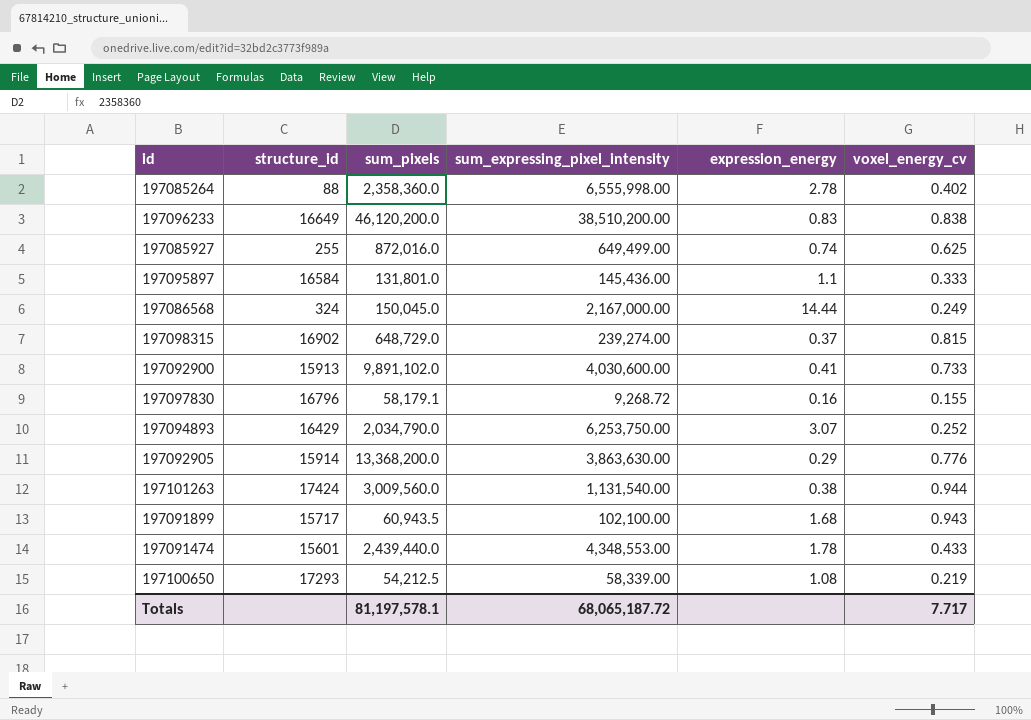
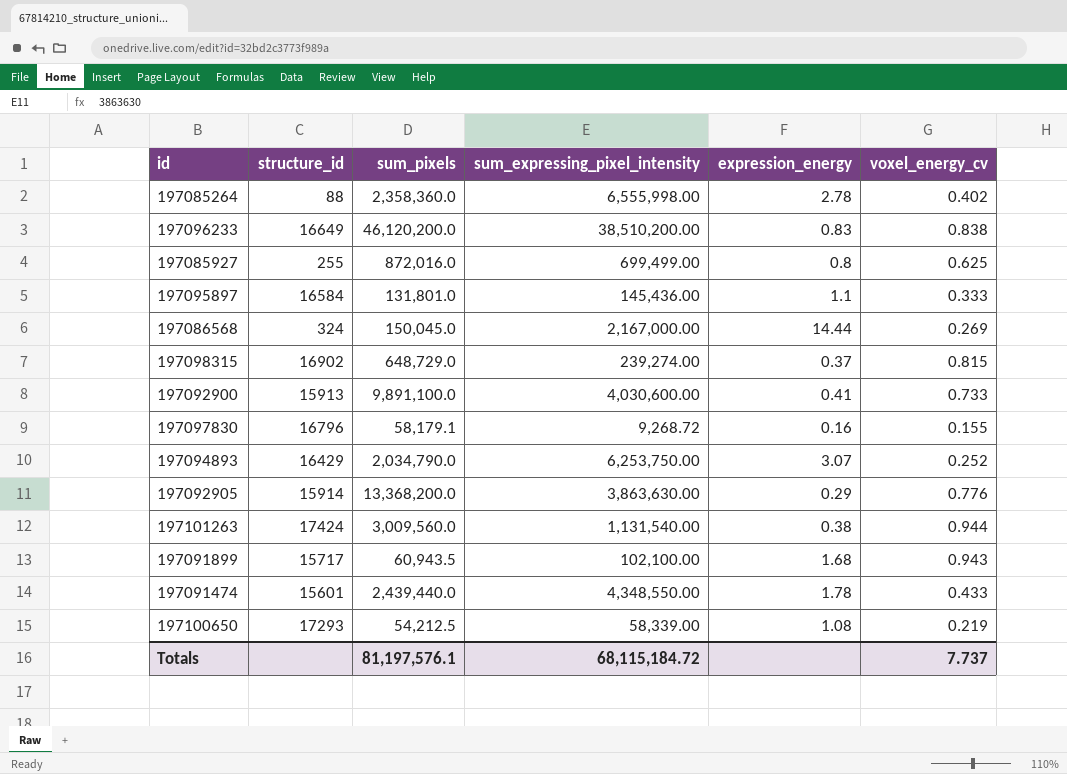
197085927 | sum_expressing_pixel_intensity: 649,499.00 -> 699,499.00
197085927 | expression_energy: 0.74 -> 0.8
197086568 | voxel_energy_cv: 0.249 -> 0.269
197092900 | sum_pixels: 9,891,102.0 -> 9,891,100.0
197091474 | sum_expressing_pixel_intensity: 4,348,553.00 -> 4,348,550.00
Totals | sum_pixels: 81,197,578.1 -> 81,197,576.1
Totals | sum_expressing_pixel_intensity: 68,065,187.72 -> 68,115,184.72
Totals | voxel_energy_cv: 7.717 -> 7.737

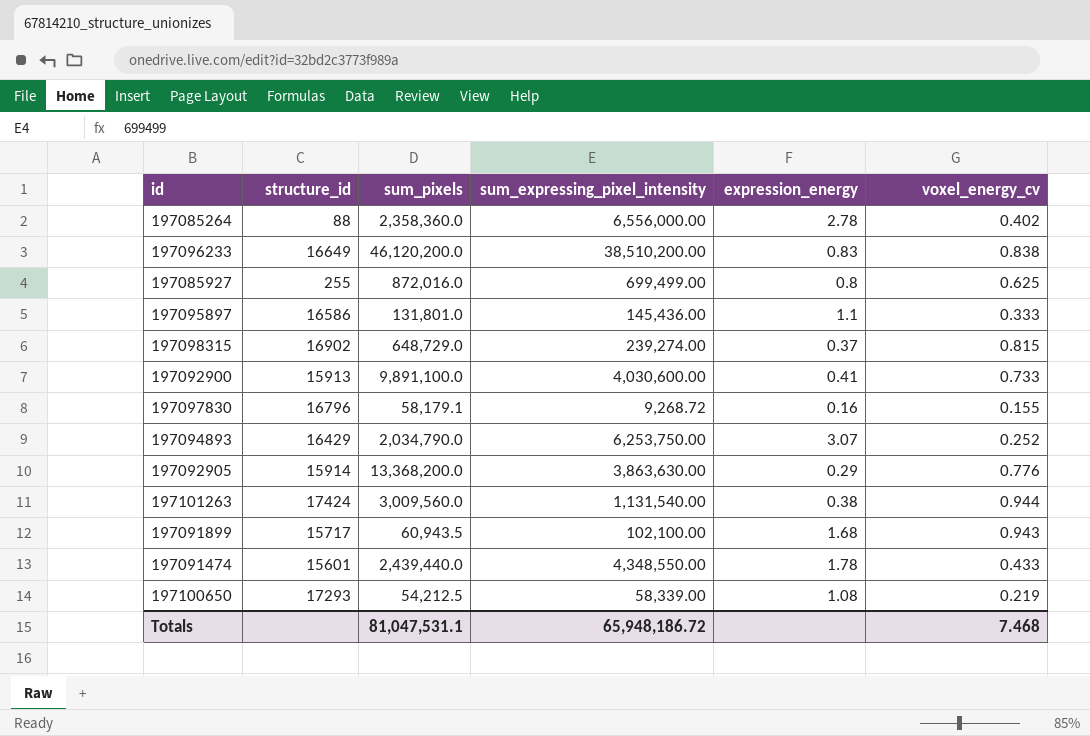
row 197086568: 324 | 150,045.0 | 2,167,000.00 | 14.44 | 0.269 -> none
197085264 | sum_expressing_pixel_intensity: 6,555,998.00 -> 6,556,000.00
197095897 | structure_id: 16584 -> 16586
Totals | sum_pixels: 81,197,576.1 -> 81,047,531.1
Totals | sum_expressing_pixel_intensity: 68,115,184.72 -> 65,948,186.72
Totals | voxel_energy_cv: 7.737 -> 7.468

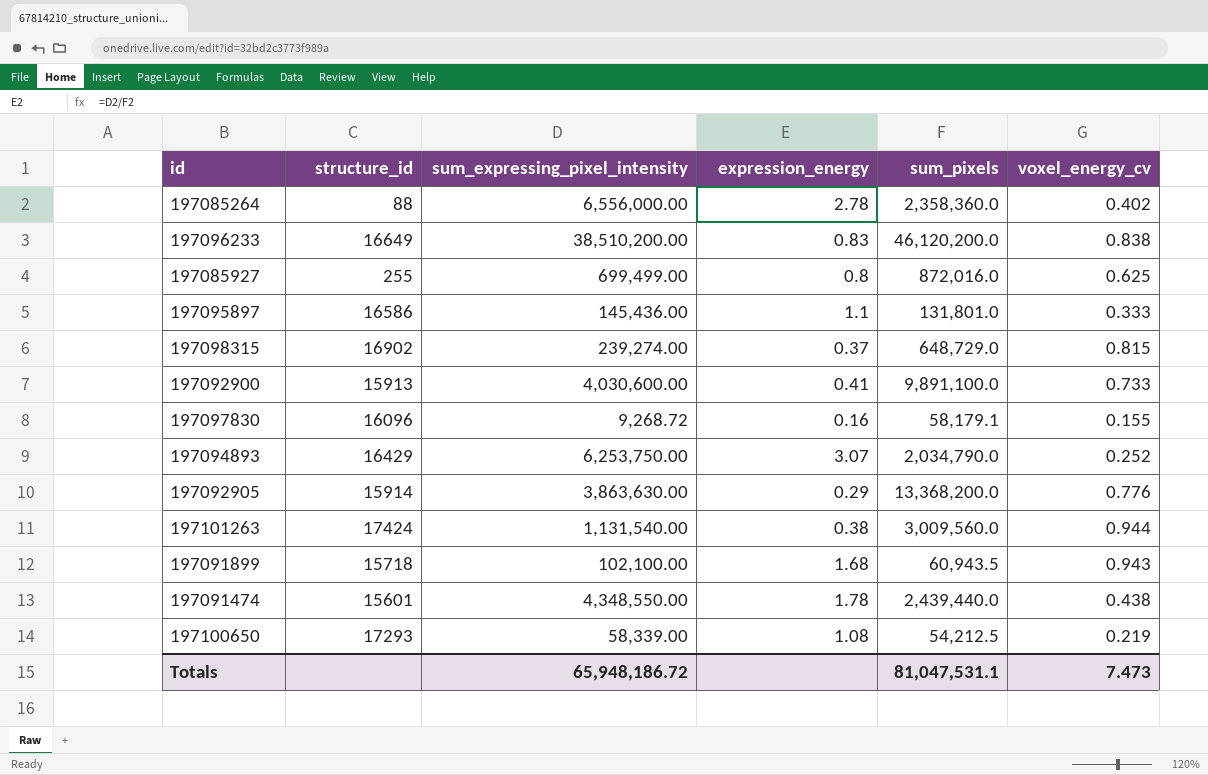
column sum_pixels | position: 3 -> 5
197097830 | structure_id: 16796 -> 16096
197091899 | structure_id: 15717 -> 15718
197091474 | voxel_energy_cv: 0.433 -> 0.438
Totals | voxel_energy_cv: 7.468 -> 7.473

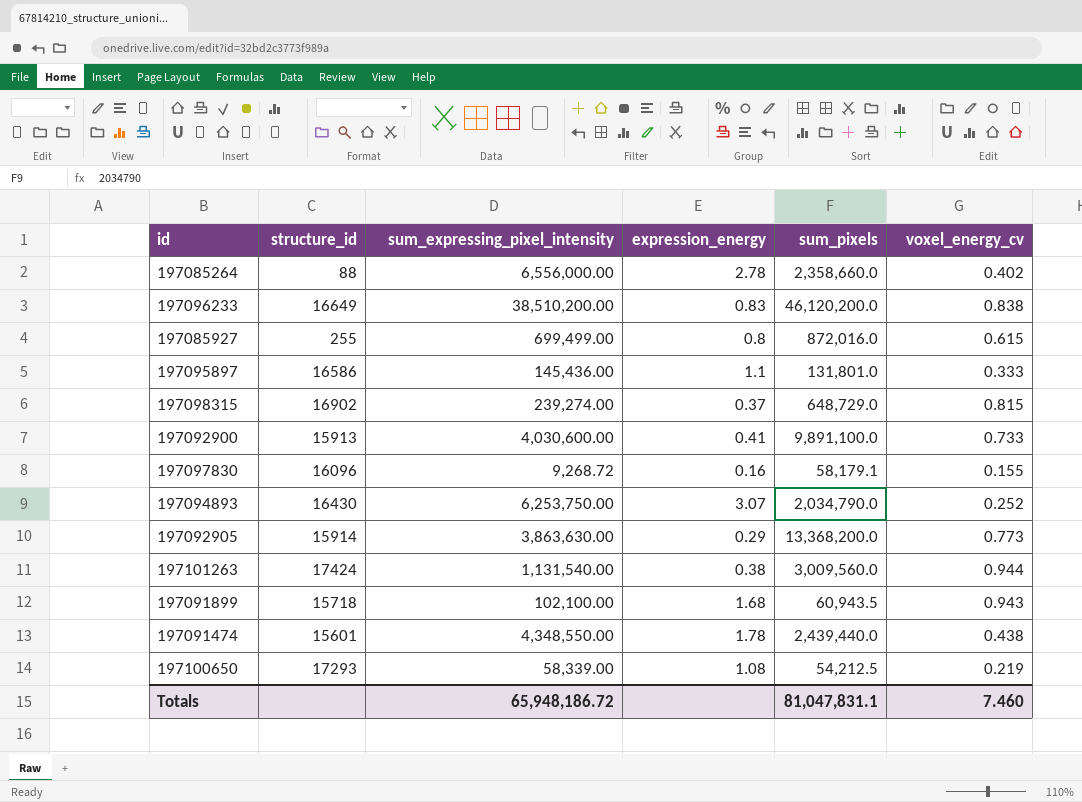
197085264 | sum_pixels: 2,358,360.0 -> 2,358,660.0
197085927 | voxel_energy_cv: 0.625 -> 0.615
197094893 | structure_id: 16429 -> 16430
197092905 | voxel_energy_cv: 0.776 -> 0.773
Totals | sum_pixels: 81,047,531.1 -> 81,047,831.1
Totals | voxel_energy_cv: 7.473 -> 7.460

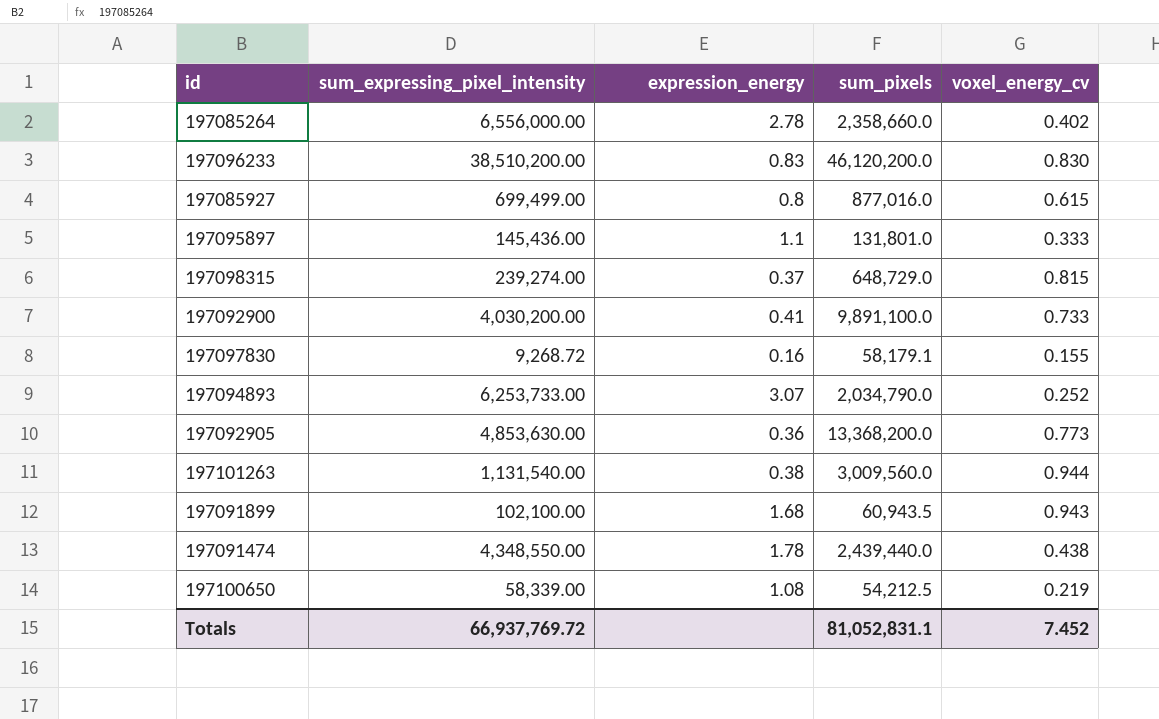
column structure_id | position: 2 -> none
197096233 | voxel_energy_cv: 0.838 -> 0.830
197085927 | sum_pixels: 872,016.0 -> 877,016.0
197092900 | sum_expressing_pixel_intensity: 4,030,600.00 -> 4,030,200.00
197094893 | sum_expressing_pixel_intensity: 6,253,750.00 -> 6,253,733.00
197092905 | sum_expressing_pixel_intensity: 3,863,630.00 -> 4,853,630.00
197092905 | expression_energy: 0.29 -> 0.36
Totals | sum_expressing_pixel_intensity: 65,948,186.72 -> 66,937,769.72
Totals | sum_pixels: 81,047,831.1 -> 81,052,831.1
Totals | voxel_energy_cv: 7.460 -> 7.452

